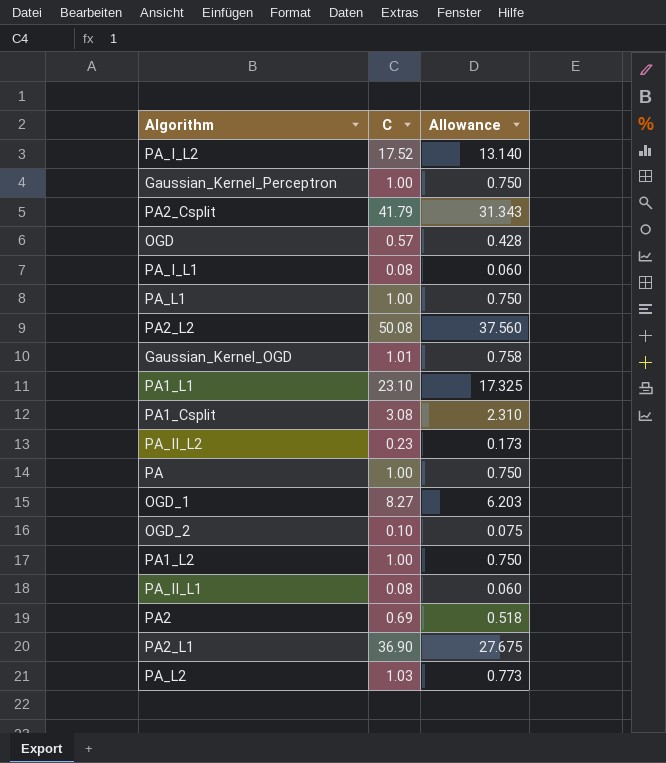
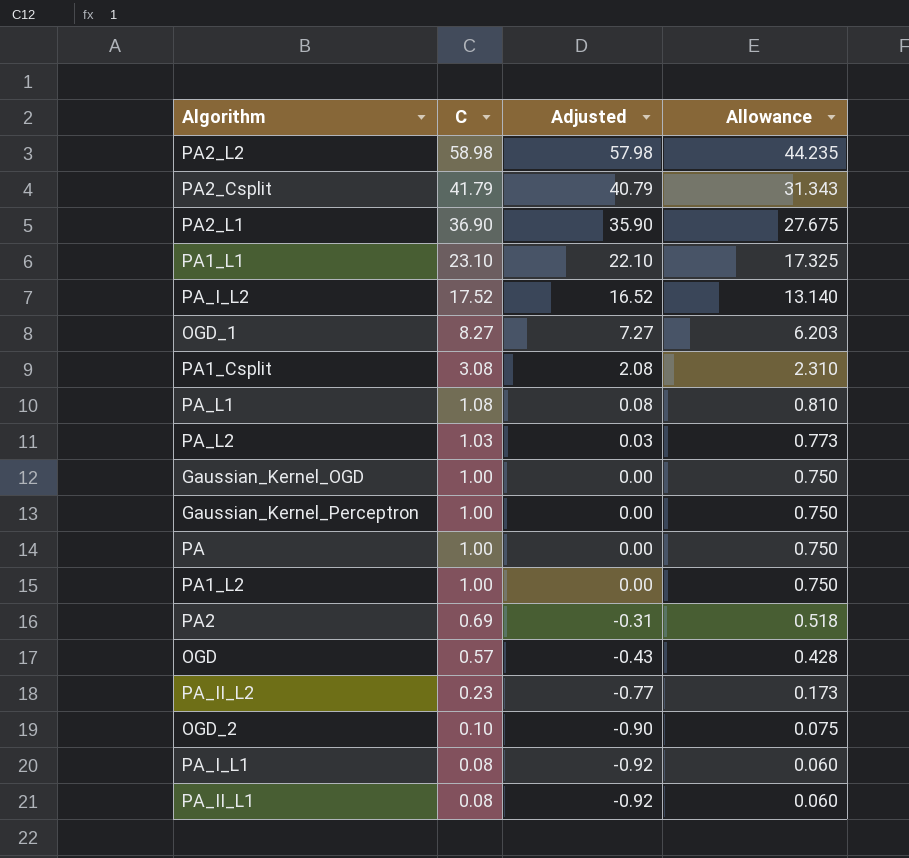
row order: none -> C descending
column Adjusted | formula: none -> [C] - 1
PA2_L2 | C: 50.08 -> 58.98
PA2_L2 | Allowance: 37.560 -> 44.235
PA_L1 | C: 1.00 -> 1.08
PA_L1 | Allowance: 0.750 -> 0.810
Gaussian_Kernel_OGD | C: 1.01 -> 1.00
Gaussian_Kernel_OGD | Allowance: 0.758 -> 0.750

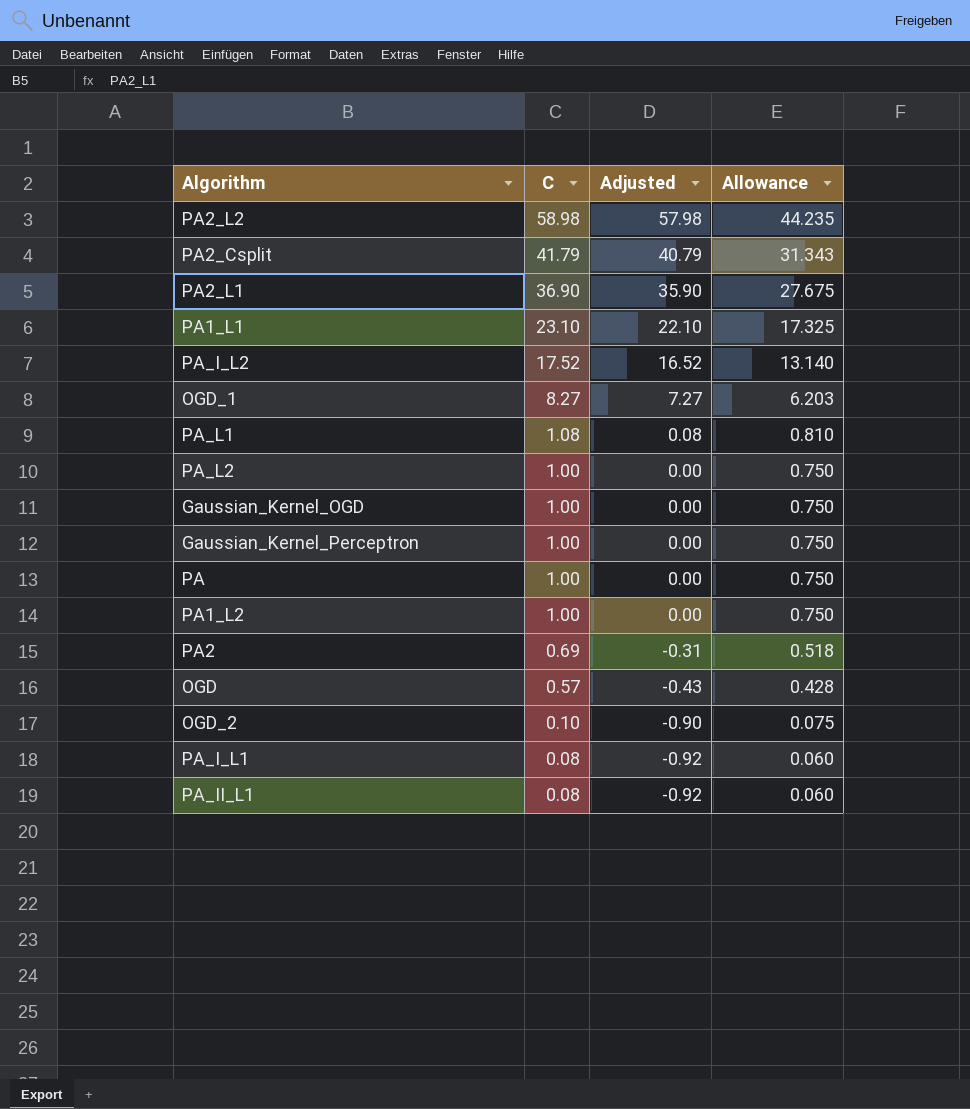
row PA1_Csplit: 3.08 | 2.08 | 2.310 -> none
row PA_II_L2: 0.23 | -0.77 | 0.173 -> none
PA_L2 | C: 1.03 -> 1.00
PA_L2 | Adjusted: 0.03 -> 0.00
PA_L2 | Allowance: 0.773 -> 0.750

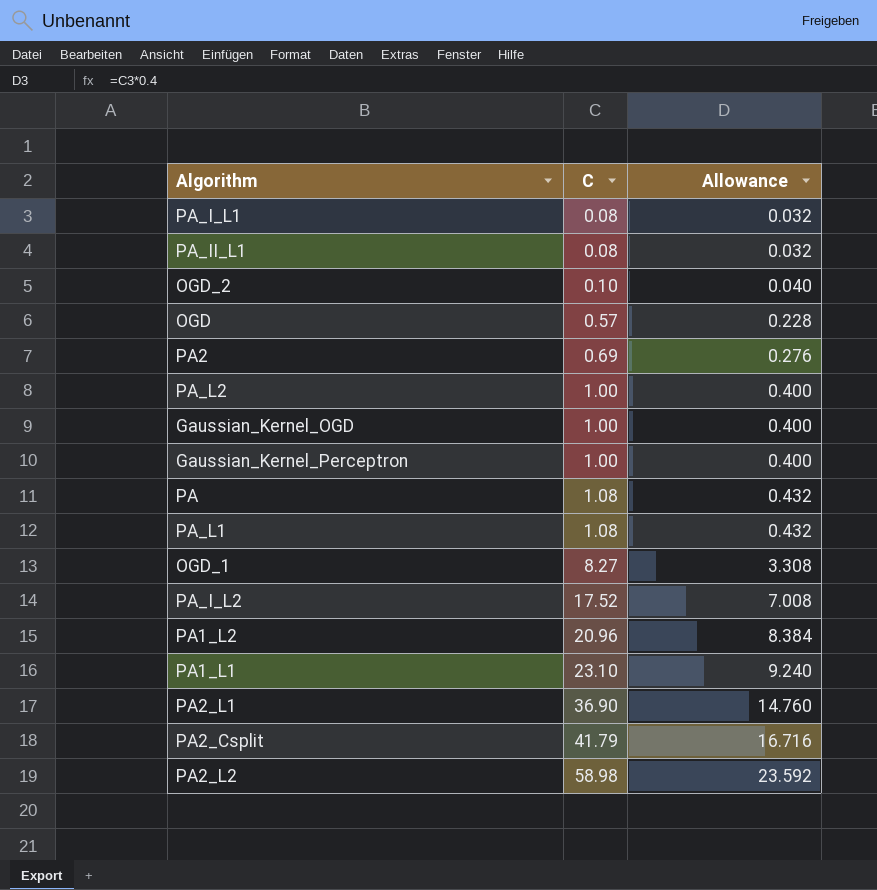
row order: C descending -> C ascending
column Adjusted | formula: [C] - 1 -> none
column Allowance | formula: [C] * 0.75 -> [C] * 0.4
PA | C: 1.00 -> 1.08
PA1_L2 | C: 1.00 -> 20.96

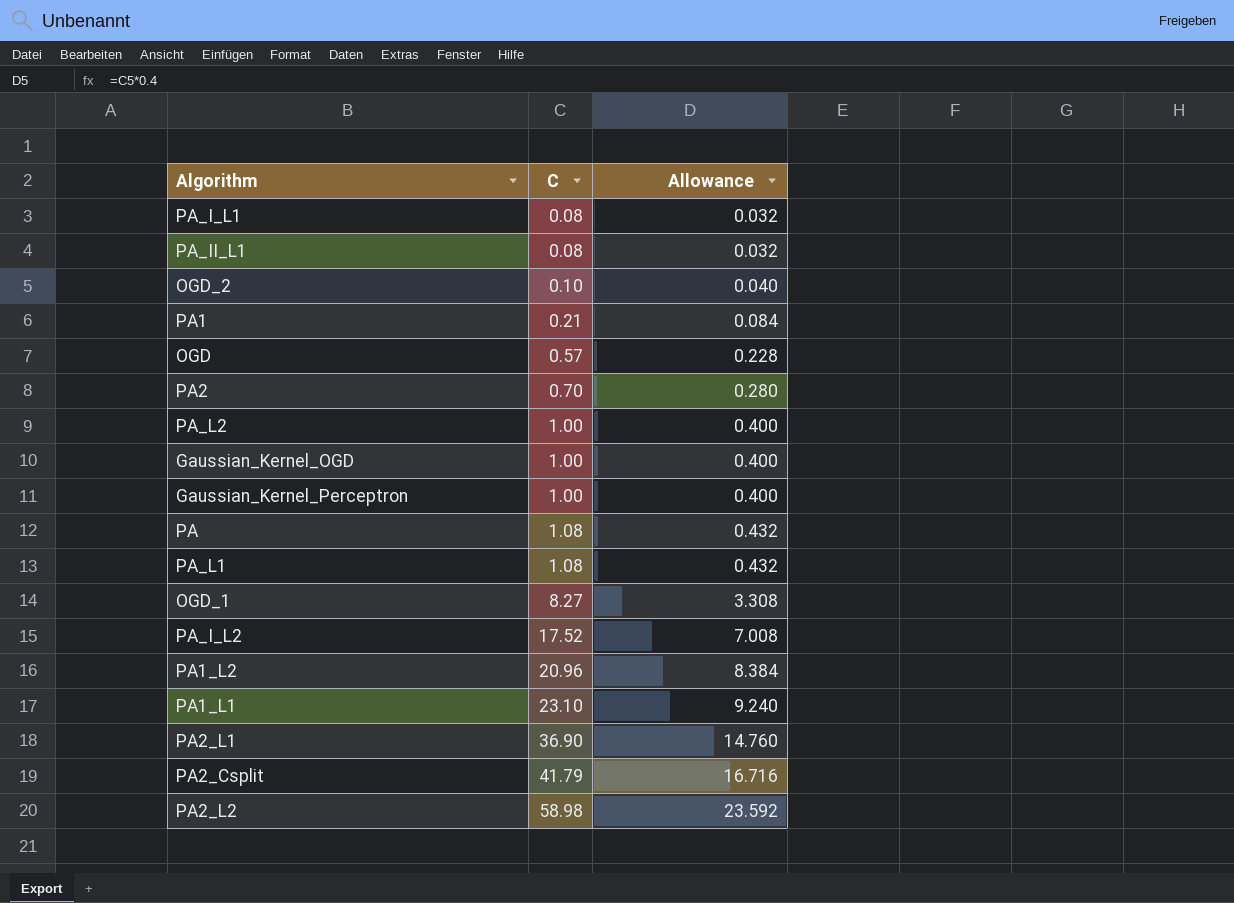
row PA1: none -> 0.21 | 0.084
PA2 | C: 0.69 -> 0.70
PA2 | Allowance: 0.276 -> 0.280

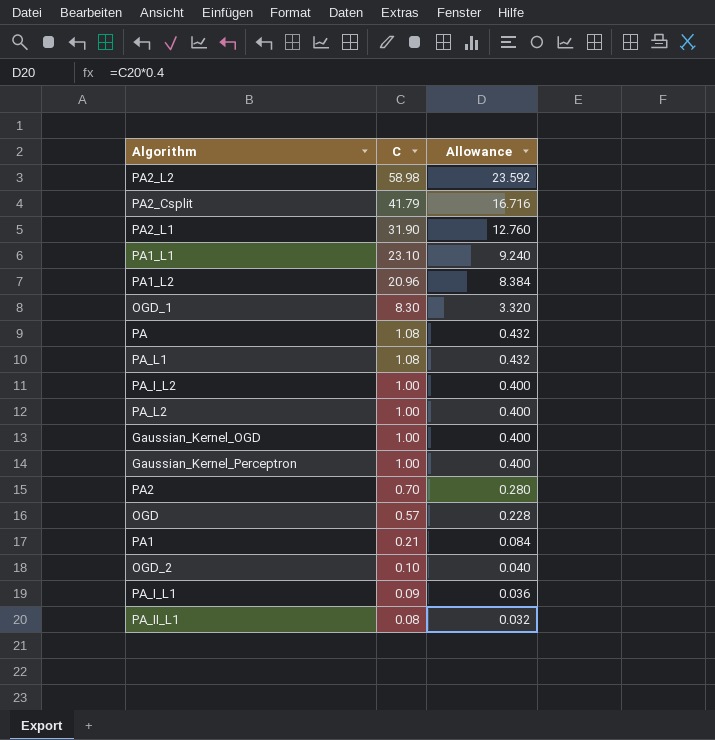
row order: C ascending -> C descending
PA2_L1 | C: 36.90 -> 31.90
PA2_L1 | Allowance: 14.760 -> 12.760
OGD_1 | C: 8.27 -> 8.30
OGD_1 | Allowance: 3.308 -> 3.320
PA_I_L2 | C: 17.52 -> 1.00
PA_I_L2 | Allowance: 7.008 -> 0.400
PA_I_L1 | C: 0.08 -> 0.09
PA_I_L1 | Allowance: 0.032 -> 0.036

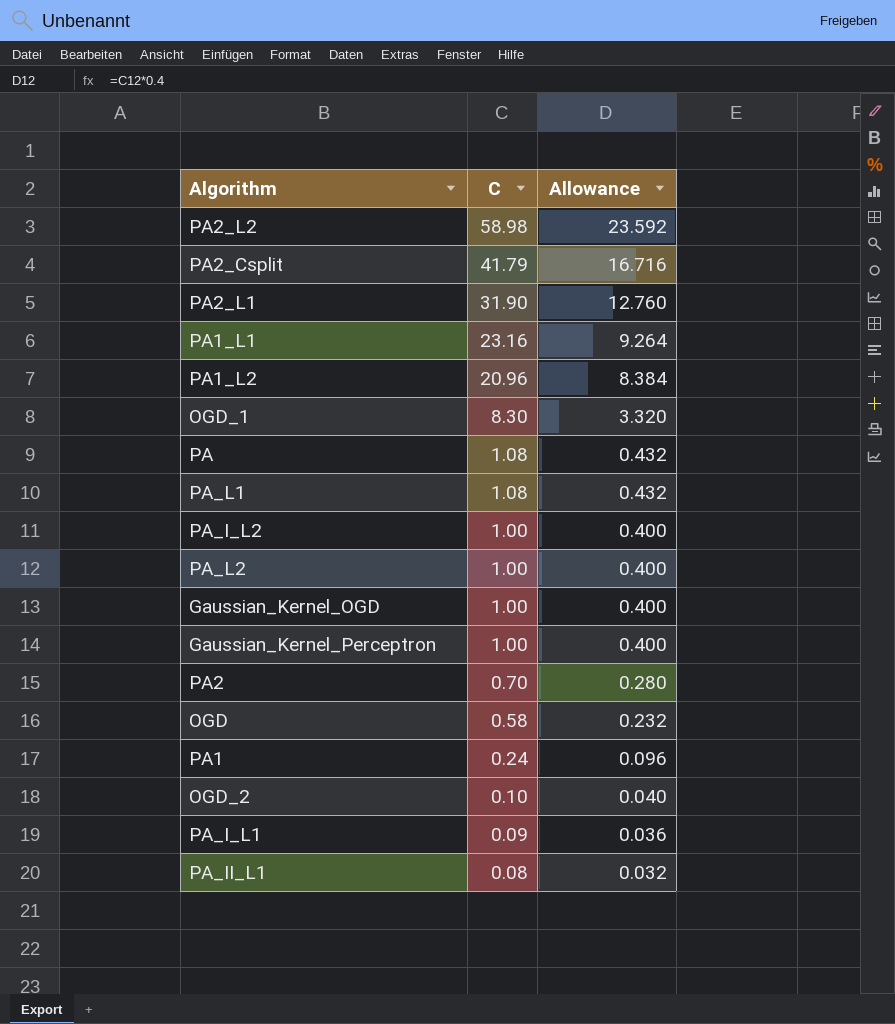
PA1_L1 | C: 23.10 -> 23.16
PA1_L1 | Allowance: 9.240 -> 9.264
OGD | C: 0.57 -> 0.58
OGD | Allowance: 0.228 -> 0.232
PA1 | C: 0.21 -> 0.24
PA1 | Allowance: 0.084 -> 0.096

